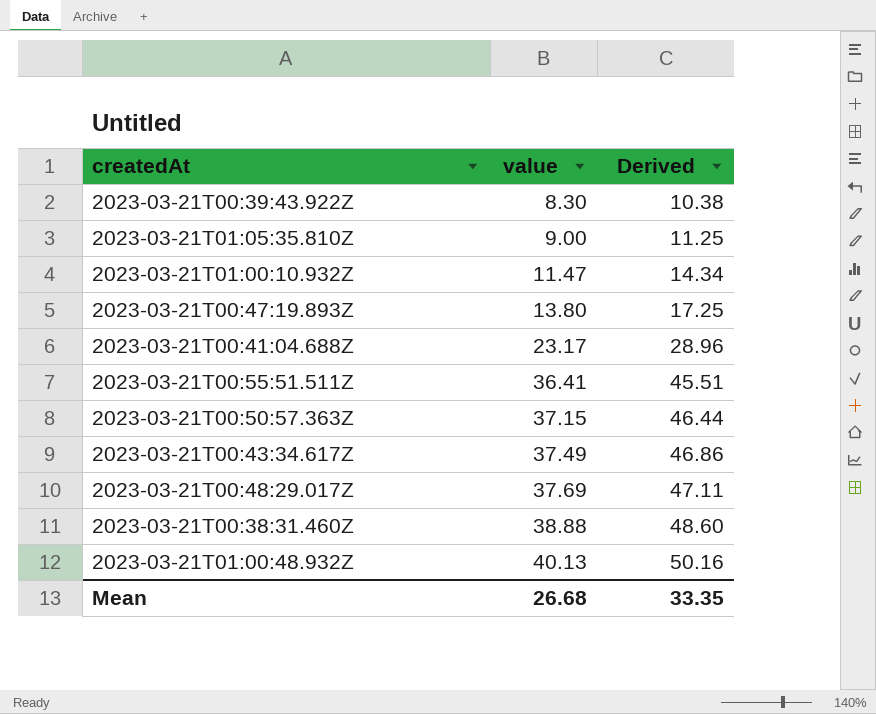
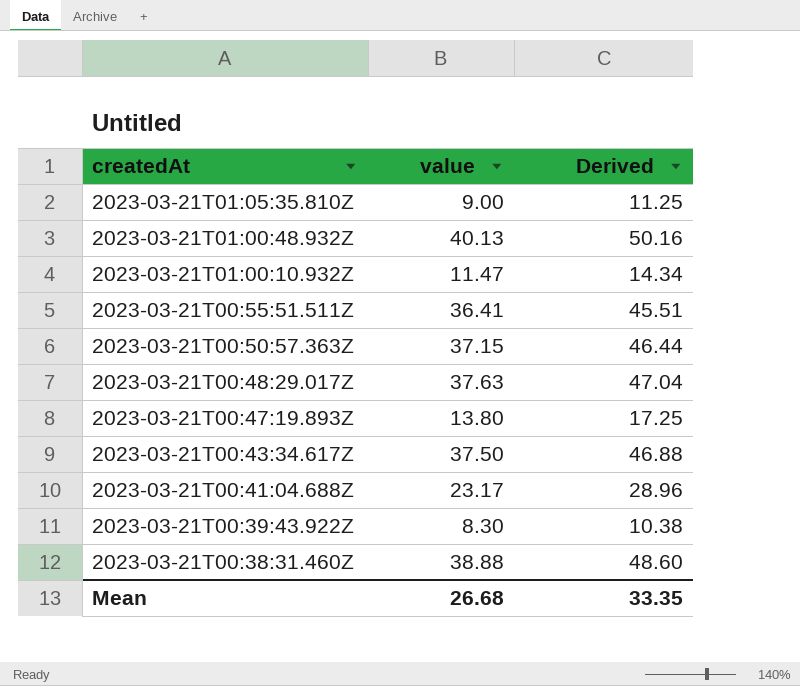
row order: value ascending -> createdAt descending
2023-03-21T00:48:29.017Z | value: 37.69 -> 37.63
2023-03-21T00:48:29.017Z | Derived: 47.11 -> 47.04
2023-03-21T00:43:34.617Z | value: 37.49 -> 37.50
2023-03-21T00:43:34.617Z | Derived: 46.86 -> 46.88

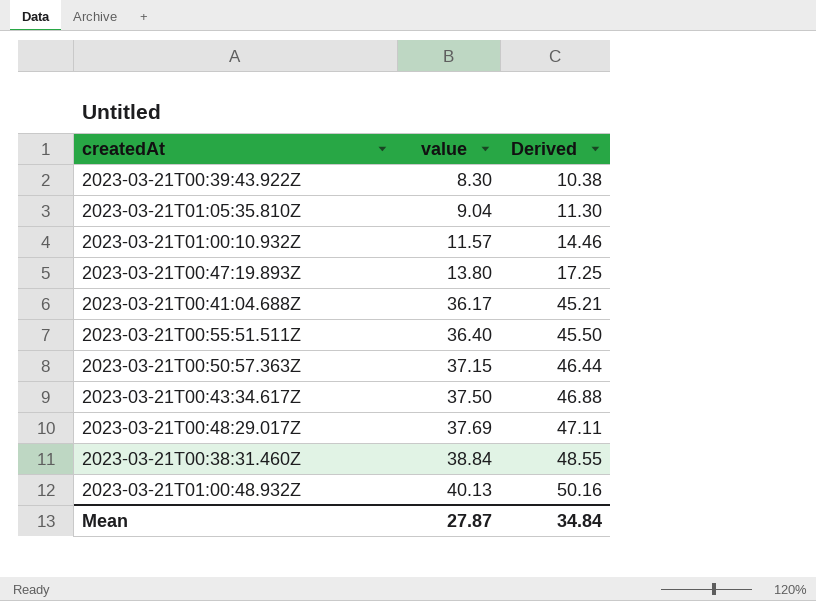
row order: createdAt descending -> value ascending
2023-03-21T01:05:35.810Z | value: 9.00 -> 9.04
2023-03-21T01:05:35.810Z | Derived: 11.25 -> 11.30
2023-03-21T01:00:10.932Z | value: 11.47 -> 11.57
2023-03-21T01:00:10.932Z | Derived: 14.34 -> 14.46
2023-03-21T00:41:04.688Z | value: 23.17 -> 36.17
2023-03-21T00:41:04.688Z | Derived: 28.96 -> 45.21
2023-03-21T00:55:51.511Z | value: 36.41 -> 36.40
2023-03-21T00:55:51.511Z | Derived: 45.51 -> 45.50
2023-03-21T00:48:29.017Z | value: 37.63 -> 37.69
2023-03-21T00:48:29.017Z | Derived: 47.04 -> 47.11
2023-03-21T00:38:31.460Z | value: 38.88 -> 38.84
2023-03-21T00:38:31.460Z | Derived: 48.60 -> 48.55
Mean | value: 26.68 -> 27.87
Mean | Derived: 33.35 -> 34.84

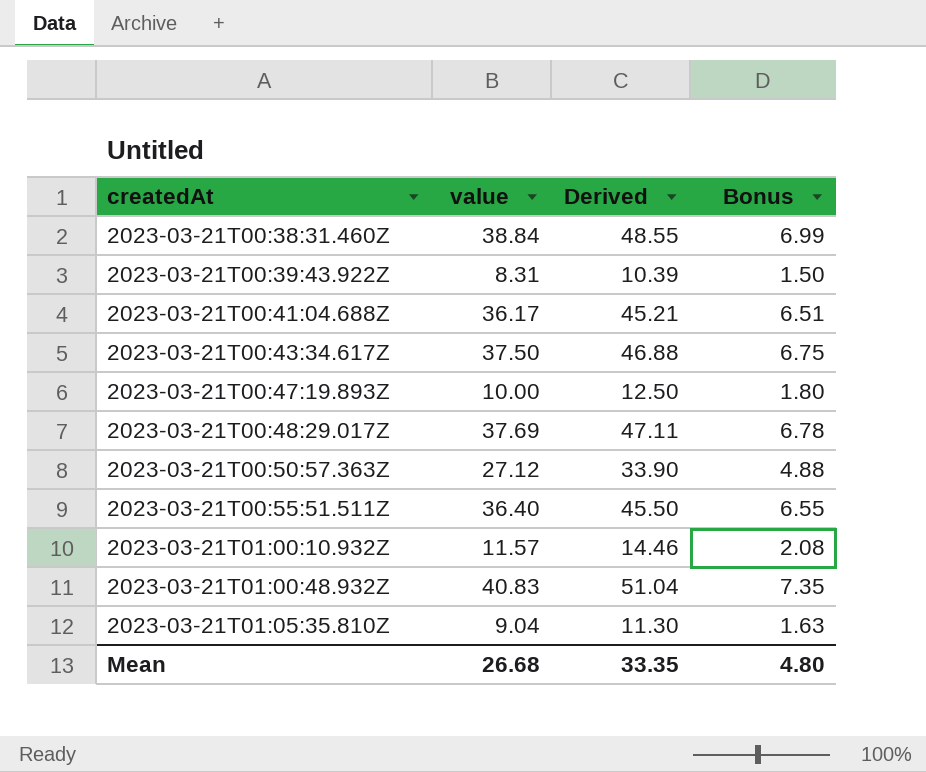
row order: value ascending -> createdAt ascending
column Bonus | formula: none -> [value] * 0.18
2023-03-21T00:39:43.922Z | value: 8.30 -> 8.31
2023-03-21T00:39:43.922Z | Derived: 10.38 -> 10.39
2023-03-21T00:47:19.893Z | value: 13.80 -> 10.00
2023-03-21T00:47:19.893Z | Derived: 17.25 -> 12.50
2023-03-21T00:50:57.363Z | value: 37.15 -> 27.12
2023-03-21T00:50:57.363Z | Derived: 46.44 -> 33.90
2023-03-21T01:00:48.932Z | value: 40.13 -> 40.83
2023-03-21T01:00:48.932Z | Derived: 50.16 -> 51.04
Mean | value: 27.87 -> 26.68
Mean | Derived: 34.84 -> 33.35

